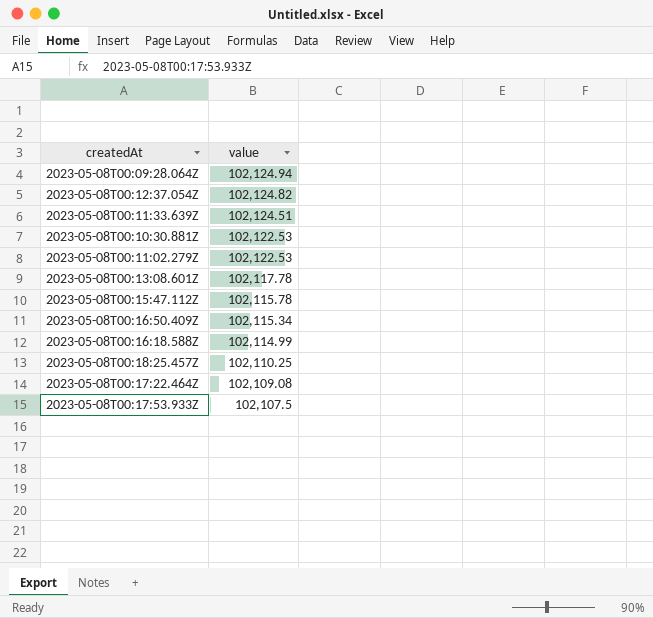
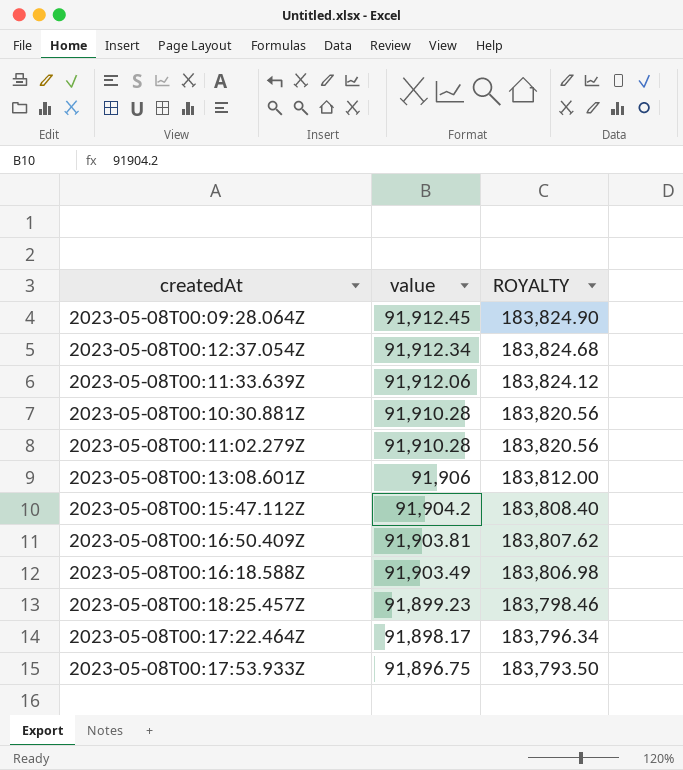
column ROYALTY | formula: none -> [value] * 2
2023-05-08T00:09:28.064Z | value: 102,124.94 -> 91,912.45
2023-05-08T00:12:37.054Z | value: 102,124.82 -> 91,912.34
2023-05-08T00:11:33.639Z | value: 102,124.51 -> 91,912.06
2023-05-08T00:10:30.881Z | value: 102,122.53 -> 91,910.28
2023-05-08T00:11:02.279Z | value: 102,122.53 -> 91,910.28
2023-05-08T00:13:08.601Z | value: 102,117.78 -> 91,906
2023-05-08T00:15:47.112Z | value: 102,115.78 -> 91,904.2
2023-05-08T00:16:50.409Z | value: 102,115.34 -> 91,903.81
2023-05-08T00:16:18.588Z | value: 102,114.99 -> 91,903.49
2023-05-08T00:18:25.457Z | value: 102,110.25 -> 91,899.23
2023-05-08T00:17:22.464Z | value: 102,109.08 -> 91,898.17
2023-05-08T00:17:53.933Z | value: 102,107.5 -> 91,896.75

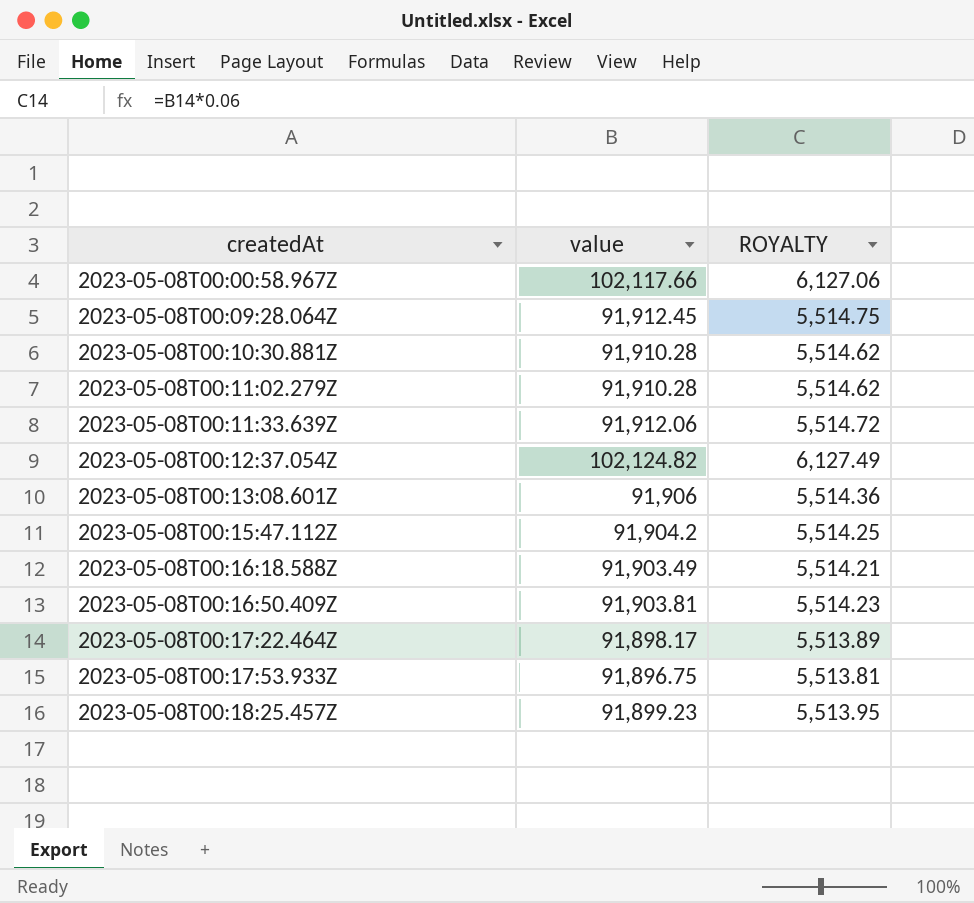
row order: value descending -> createdAt ascending
column ROYALTY | formula: [value] * 2 -> [value] * 0.06
row 2023-05-08T00:00:58.967Z: none -> 102,117.66 | 6,127.06
2023-05-08T00:12:37.054Z | value: 91,912.34 -> 102,124.82

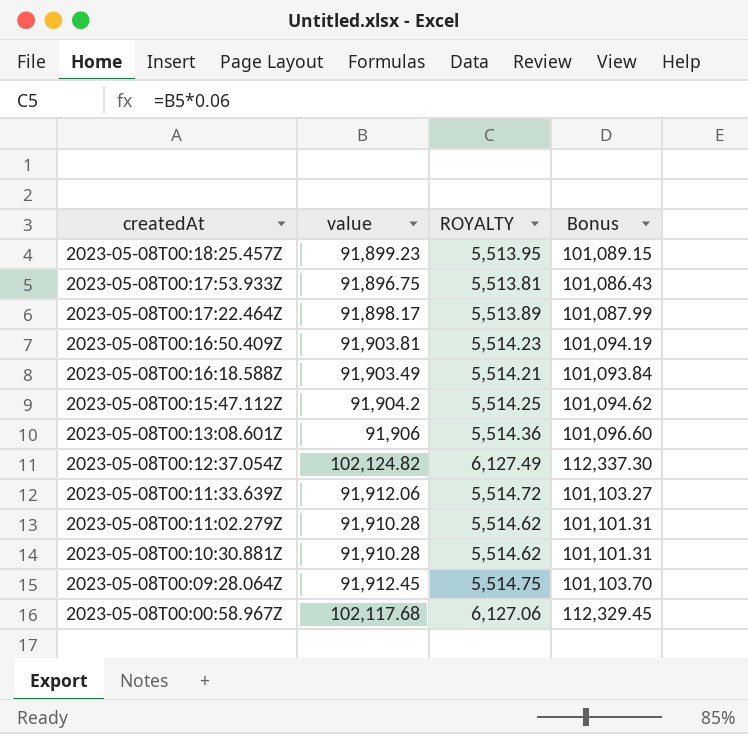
row order: createdAt ascending -> createdAt descending
column Bonus | formula: none -> [value] * 1.1
2023-05-08T00:00:58.967Z | value: 102,117.66 -> 102,117.68

